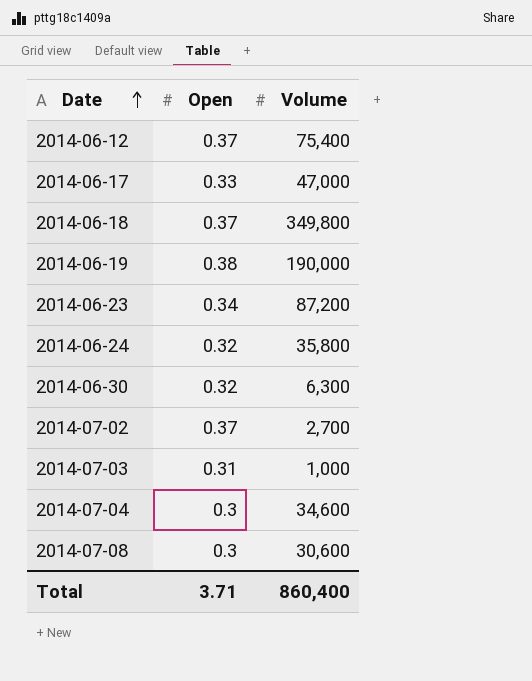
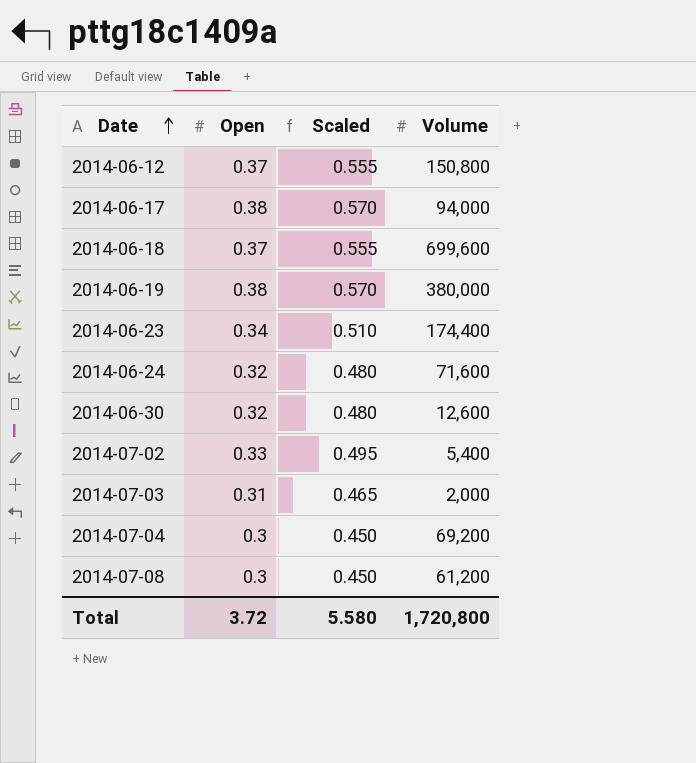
column Scaled | formula: none -> [Open] * 1.5
2014-06-12 | Volume: 75,400 -> 150,800
2014-06-17 | Open: 0.33 -> 0.38
2014-06-17 | Volume: 47,000 -> 94,000
2014-06-18 | Volume: 349,800 -> 699,600
2014-06-19 | Volume: 190,000 -> 380,000
2014-06-23 | Volume: 87,200 -> 174,400
2014-06-24 | Volume: 35,800 -> 71,600
2014-06-30 | Volume: 6,300 -> 12,600
2014-07-02 | Open: 0.37 -> 0.33
2014-07-02 | Volume: 2,700 -> 5,400
2014-07-03 | Volume: 1,000 -> 2,000
2014-07-04 | Volume: 34,600 -> 69,200
2014-07-08 | Volume: 30,600 -> 61,200
Total | Open: 3.71 -> 3.72
Total | Volume: 860,400 -> 1,720,800

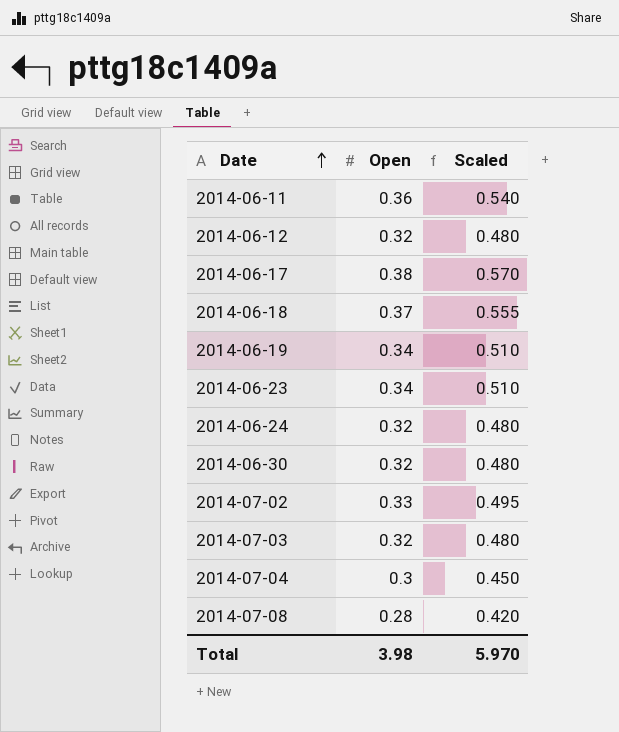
column Volume | position: 4 -> none
row 2014-06-11: none -> 0.36 | 0.540
2014-06-12 | Open: 0.37 -> 0.32
2014-06-12 | Scaled: 0.555 -> 0.480
2014-06-19 | Open: 0.38 -> 0.34
2014-06-19 | Scaled: 0.570 -> 0.510
2014-07-03 | Open: 0.31 -> 0.32
2014-07-03 | Scaled: 0.465 -> 0.480
2014-07-08 | Open: 0.3 -> 0.28
2014-07-08 | Scaled: 0.450 -> 0.420
Total | Open: 3.72 -> 3.98
Total | Scaled: 5.580 -> 5.970

